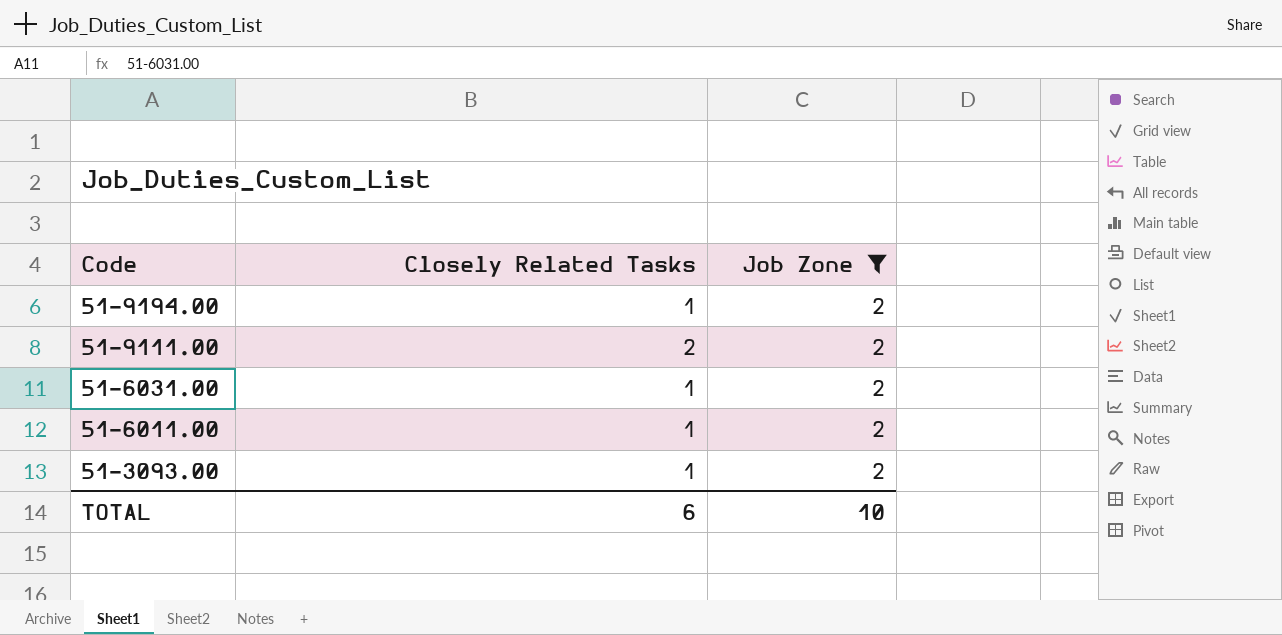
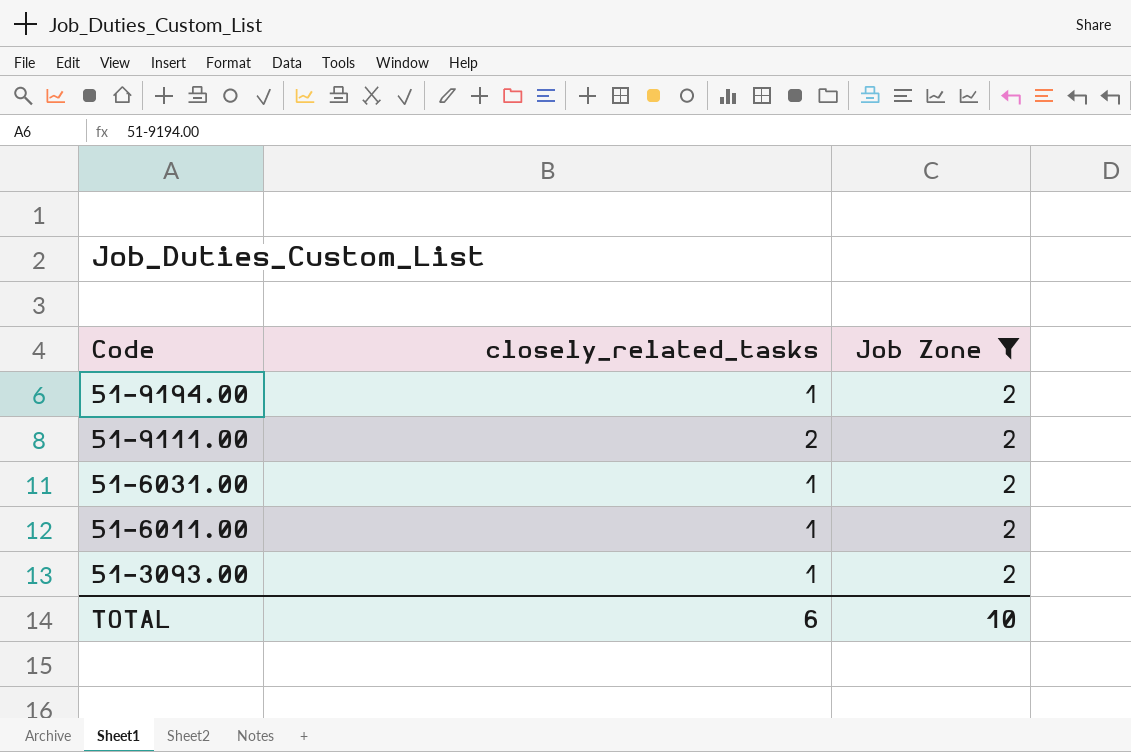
column name: Closely Related Tasks -> closely_related_tasks

